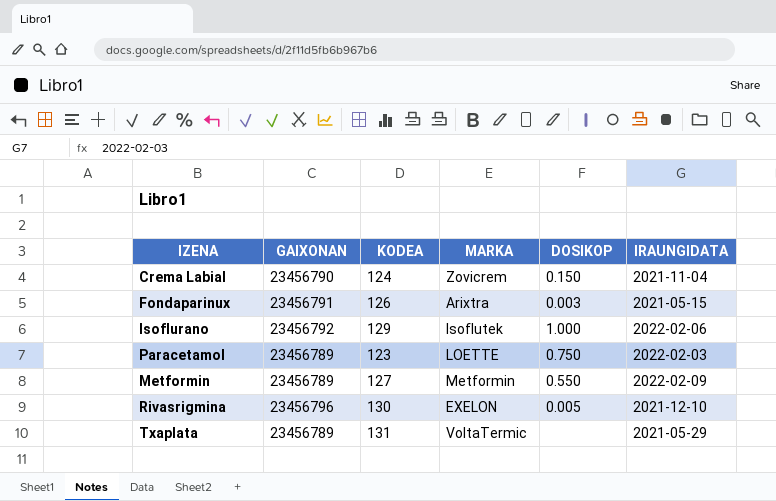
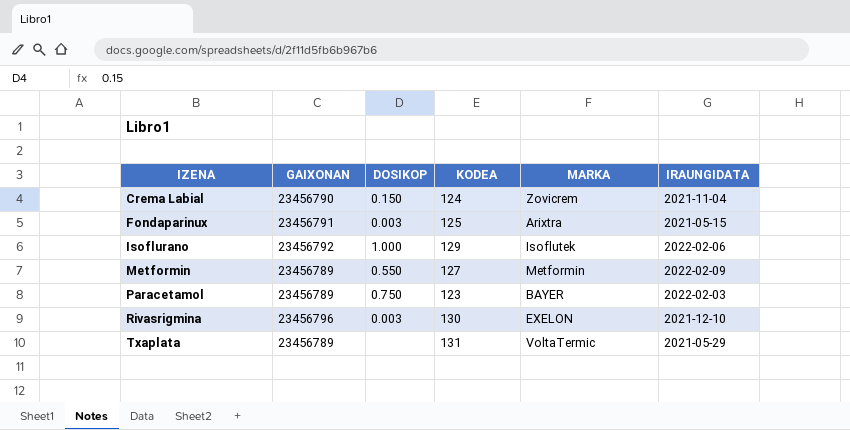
row order: none -> IZENA ascending
column DOSIKOP | position: 5 -> 3
Fondaparinux | KODEA: 126 -> 125
Paracetamol | MARKA: LOETTE -> BAYER
Rivasrigmina | DOSIKOP: 0.005 -> 0.003

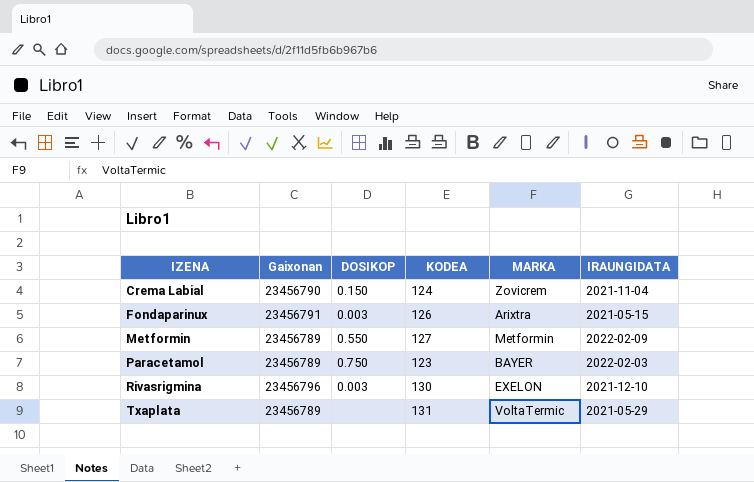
column name: GAIXONAN -> Gaixonan
row Isoflurano: 23456792 | 1.000 | 129 | Isoflutek | 2022-02-06 -> none
Fondaparinux | KODEA: 125 -> 126

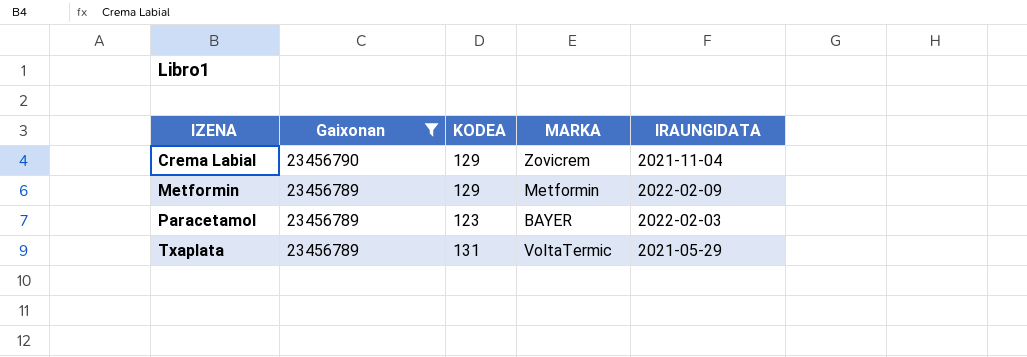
filter: none -> Gaixonan <= 23456790
column DOSIKOP | position: 3 -> none
Crema Labial | KODEA: 124 -> 129
Metformin | KODEA: 127 -> 129

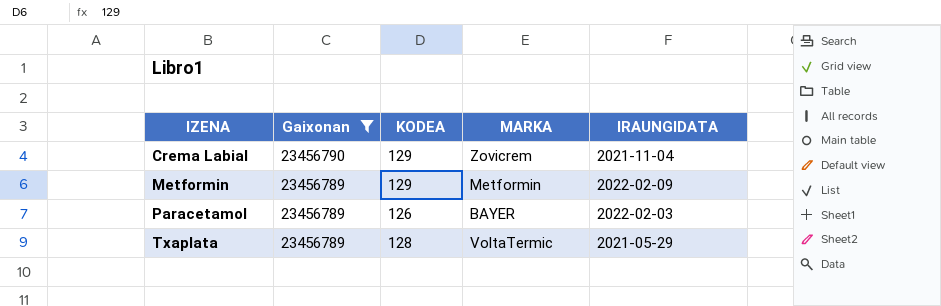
Paracetamol | KODEA: 123 -> 126
Txaplata | KODEA: 131 -> 128

